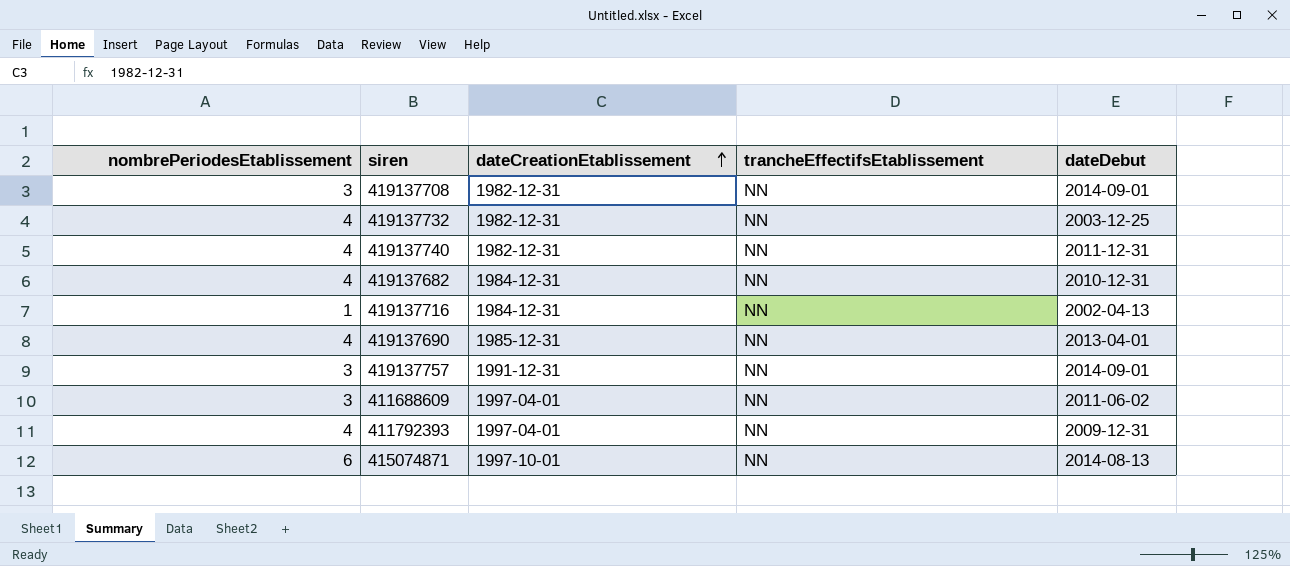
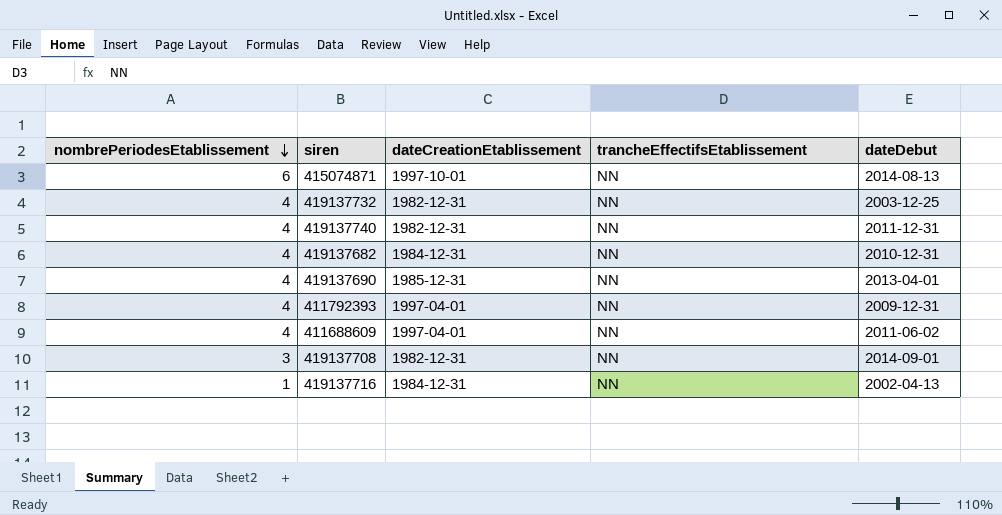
row order: dateCreationEtablissement ascending -> nombrePeriodesEtablissement descending
row 419137757: 3 | 1991-12-31 | NN | 2014-09-01 -> none
411688609 | nombrePeriodesEtablissement: 3 -> 4

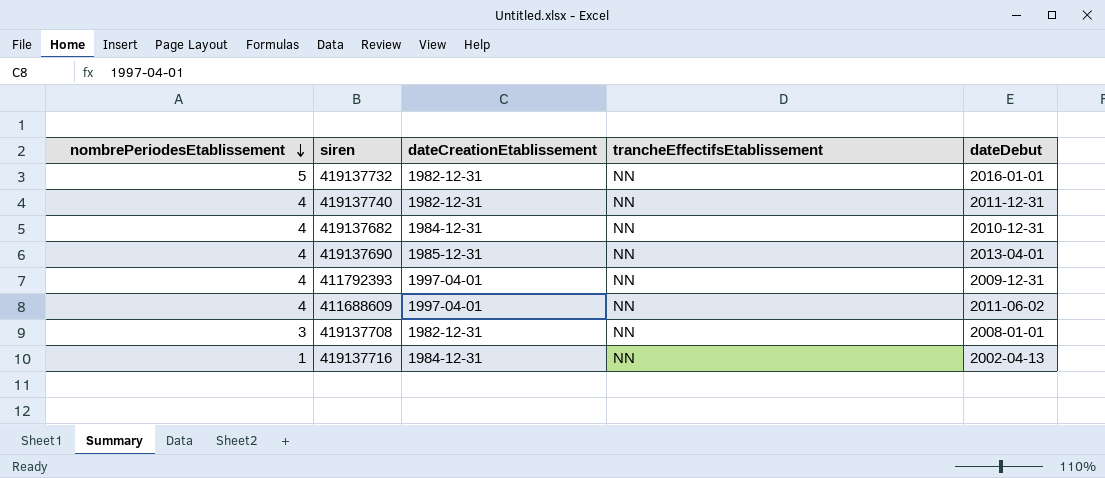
row 415074871: 6 | 1997-10-01 | NN | 2014-08-13 -> none
419137732 | nombrePeriodesEtablissement: 4 -> 5
419137732 | dateDebut: 2003-12-25 -> 2016-01-01
419137708 | dateDebut: 2014-09-01 -> 2008-01-01

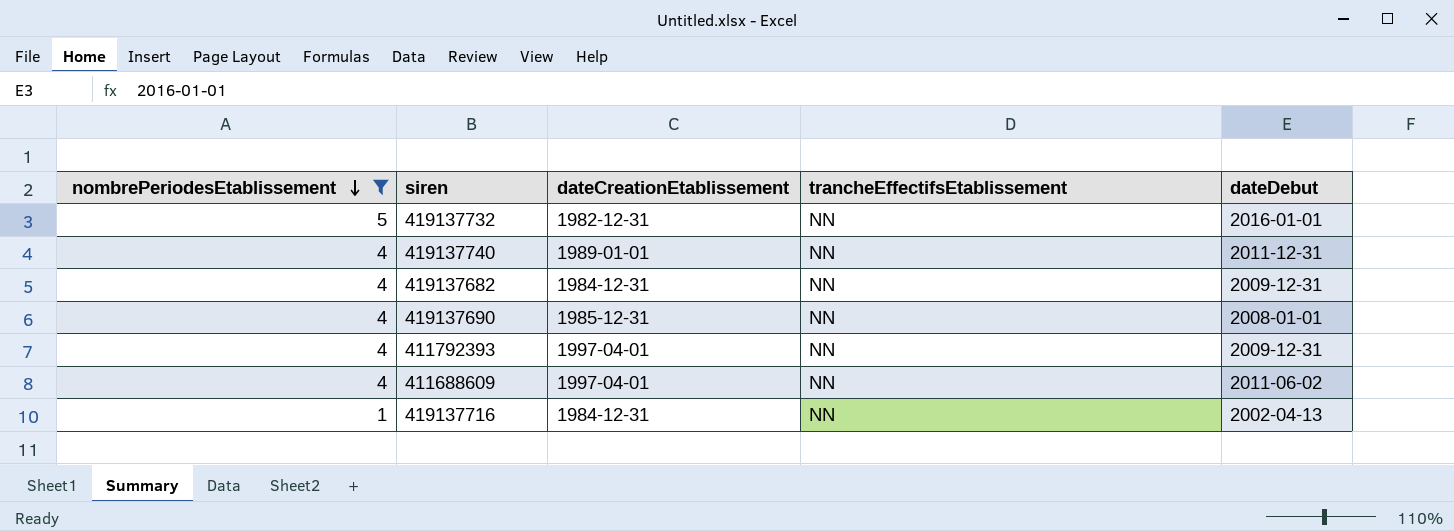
filter: none -> nombrePeriodesEtablissement != 3
419137740 | dateCreationEtablissement: 1982-12-31 -> 1989-01-01
419137682 | dateDebut: 2010-12-31 -> 2009-12-31
419137690 | dateDebut: 2013-04-01 -> 2008-01-01

